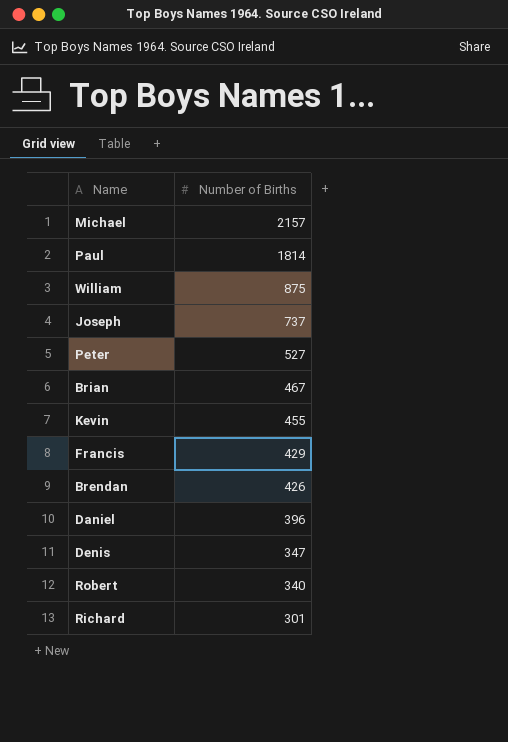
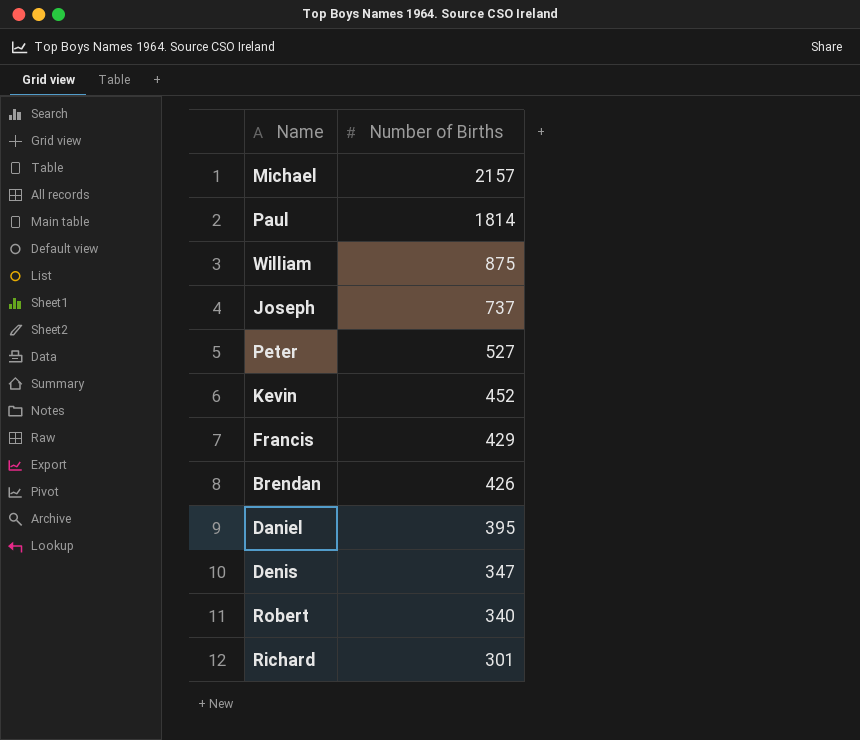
row Brian: 467 -> none
Kevin | Number of Births: 455 -> 452
Daniel | Number of Births: 396 -> 395

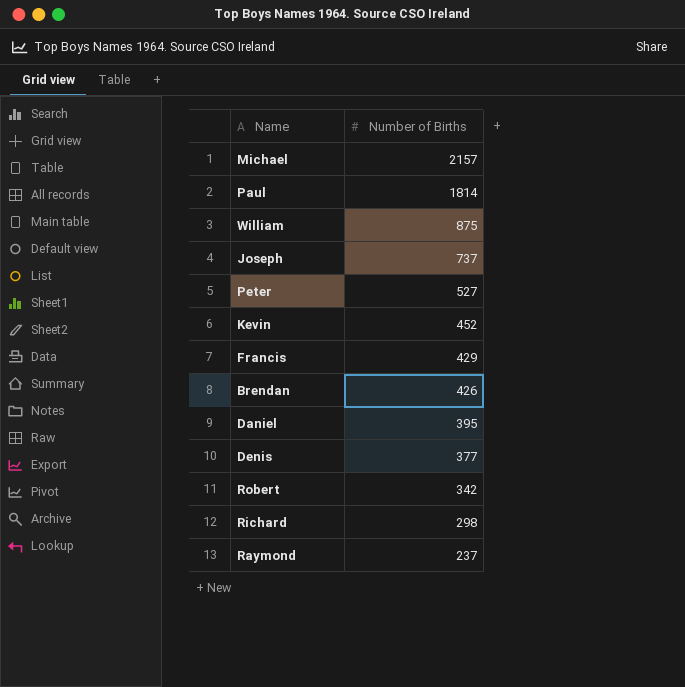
Denis | Number of Births: 347 -> 377
Robert | Number of Births: 340 -> 342
Richard | Number of Births: 301 -> 298
row Raymond: none -> 237

